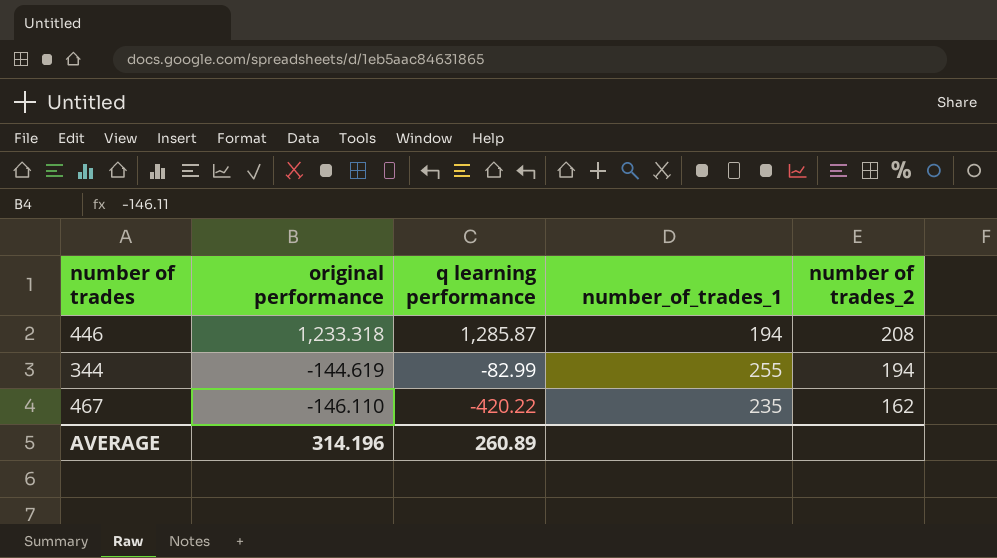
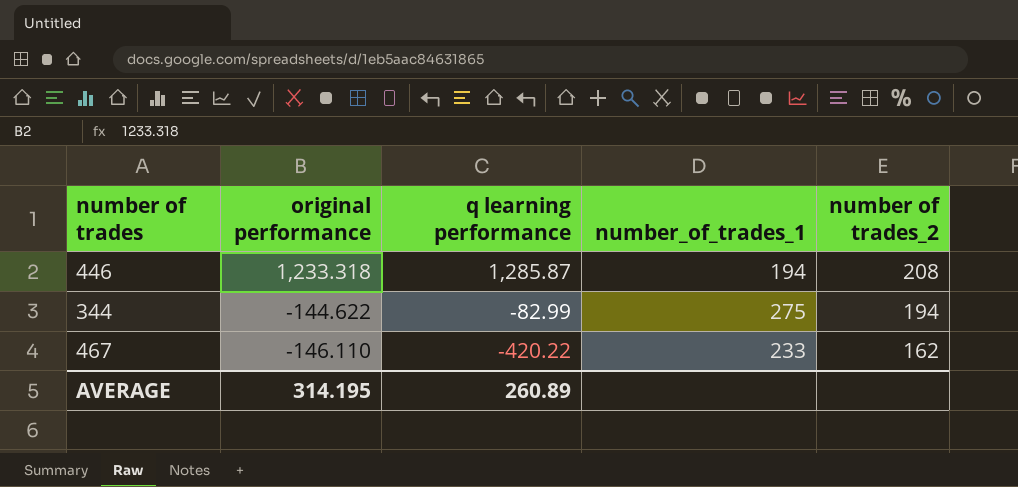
344 | original performance: -144.619 -> -144.622
344 | number_of_trades_1: 255 -> 275
467 | number_of_trades_1: 235 -> 233
AVERAGE | original performance: 314.196 -> 314.195

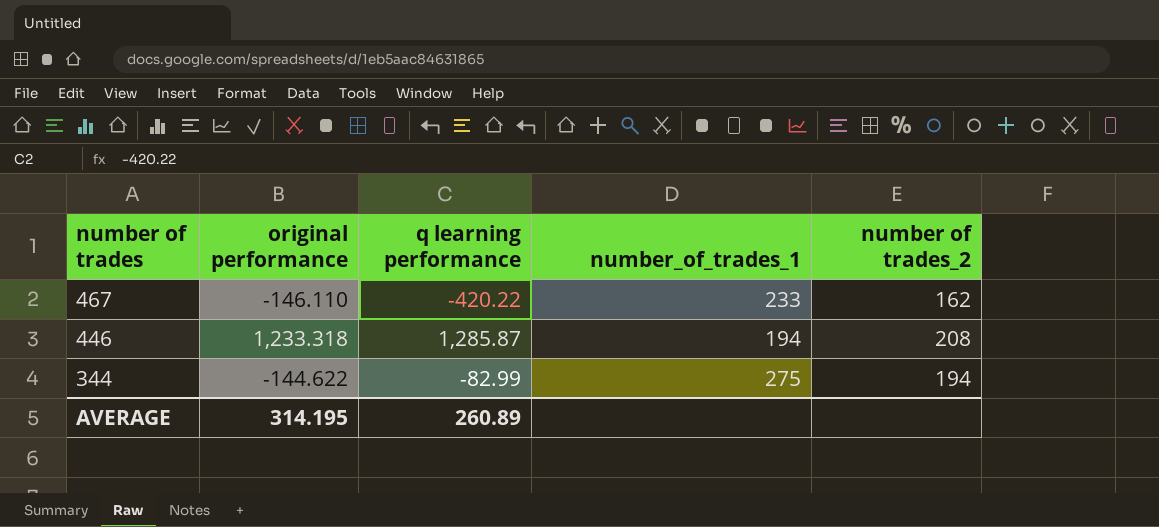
row order: original performance descending -> number of trades descending

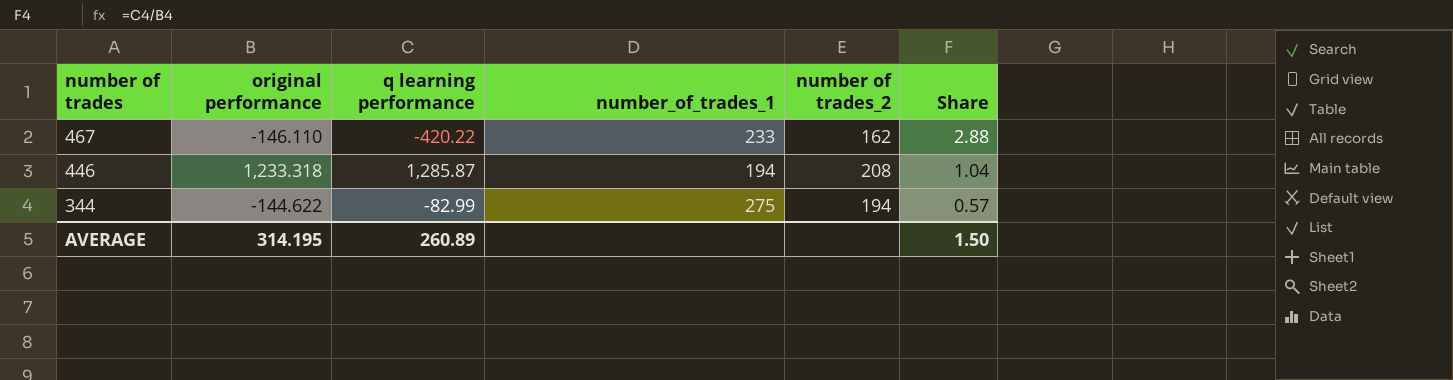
column Share | formula: none -> [q learning performance] / [original performance]

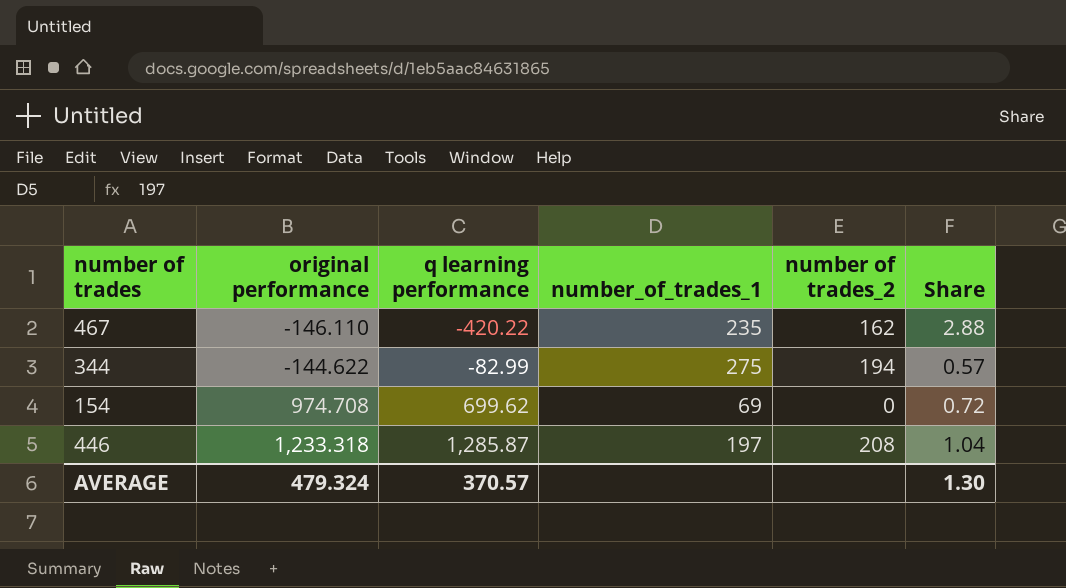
row order: number of trades descending -> original performance ascending
467 | number_of_trades_1: 233 -> 235
row 154: none -> 974.708 | 699.62 | 69 | 0 | 0.72
446 | number_of_trades_1: 194 -> 197
AVERAGE | original performance: 314.195 -> 479.324
AVERAGE | q learning performance: 260.89 -> 370.57
AVERAGE | Share: 1.50 -> 1.30

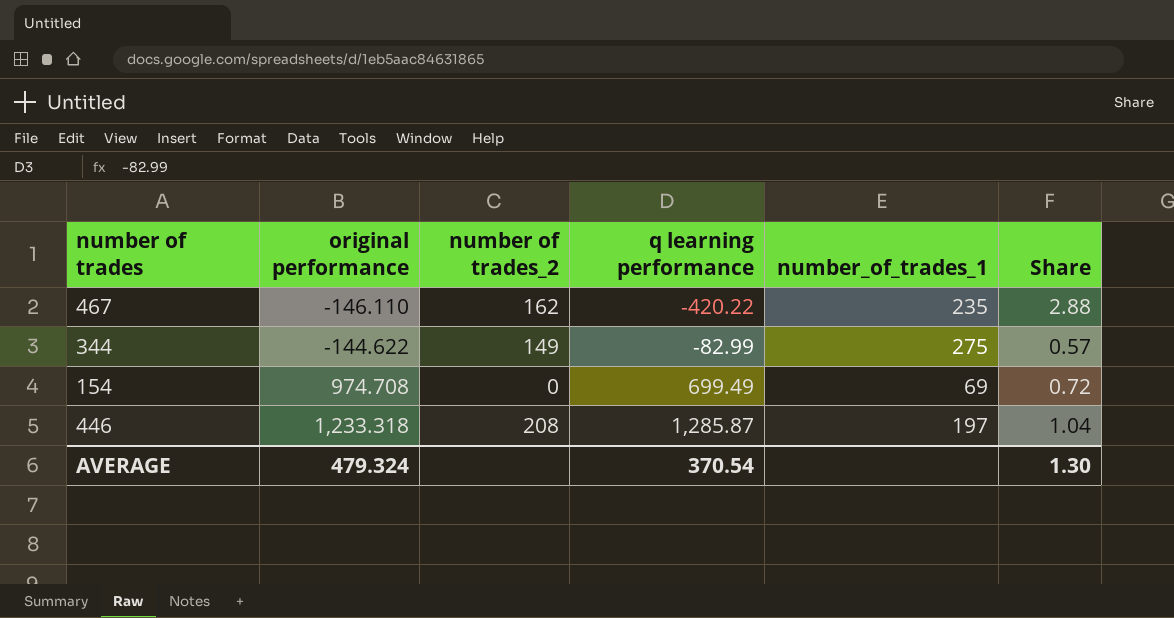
column number of trades_2 | position: 5 -> 3
344 | number of trades_2: 194 -> 149
154 | q learning performance: 699.62 -> 699.49
AVERAGE | q learning performance: 370.57 -> 370.54

